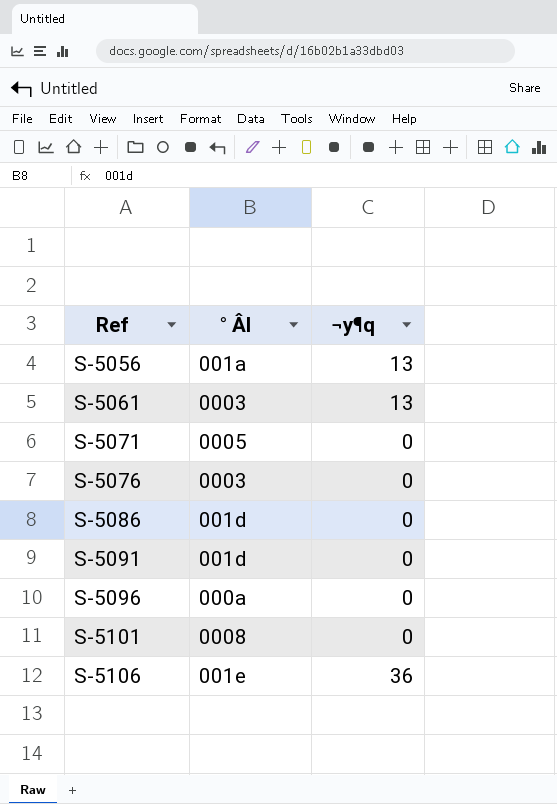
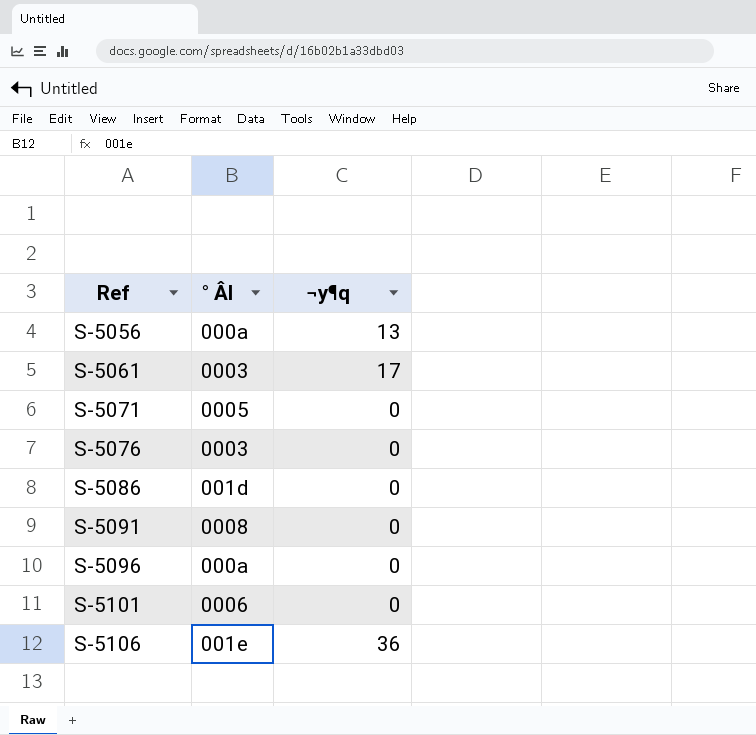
S-5056 | ° ÂI: 001a -> 000a
S-5061 | ¬y¶q: 13 -> 17
S-5091 | ° ÂI: 001d -> 0008
S-5101 | ° ÂI: 0008 -> 0006

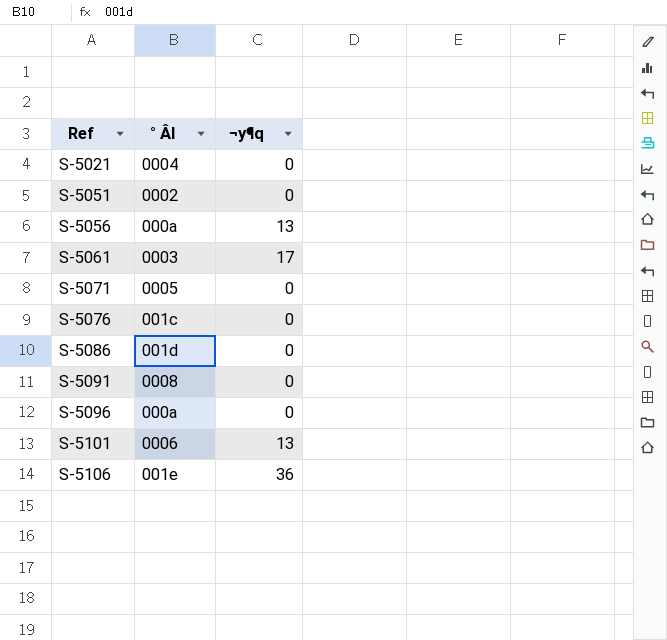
row S-5021: none -> 0004 | 0
row S-5051: none -> 0002 | 0
S-5076 | ° ÂI: 0003 -> 001c
S-5101 | ¬y¶q: 0 -> 13

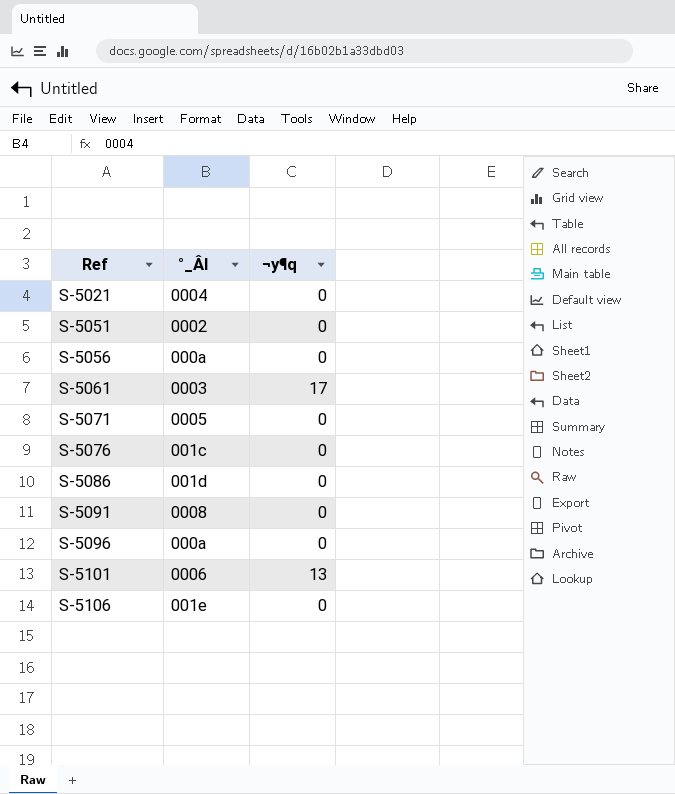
column name: ° ÂI -> °_ÂI
S-5056 | ¬y¶q: 13 -> 0
S-5106 | ¬y¶q: 36 -> 0

